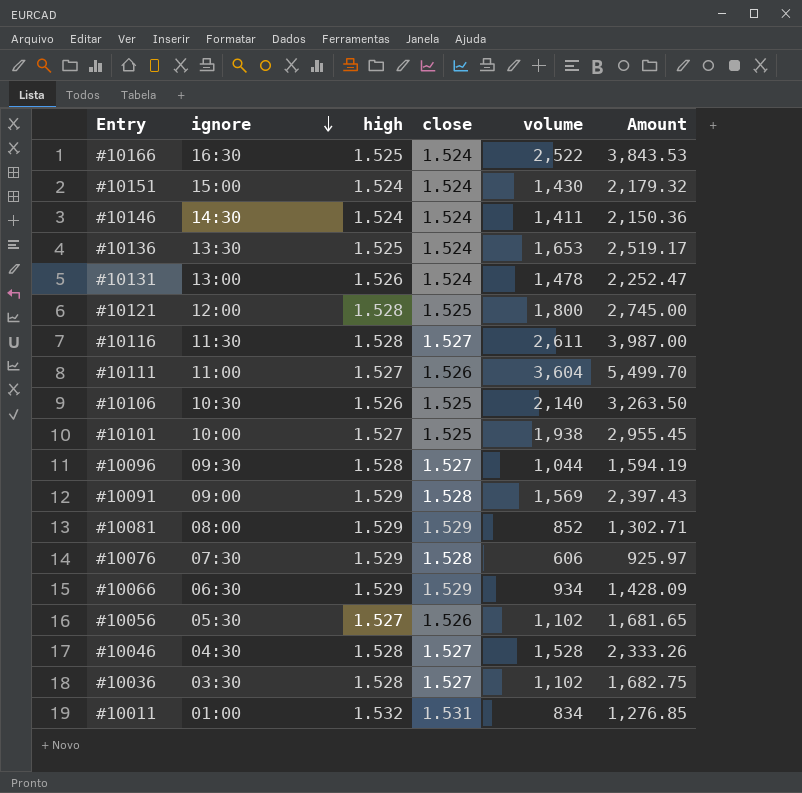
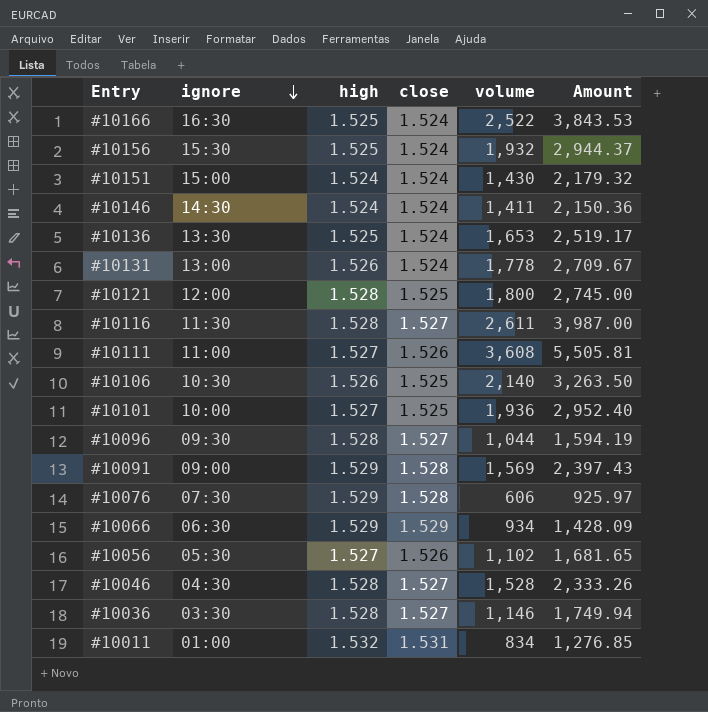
row #10081: 08:00 | 1.529 | 1.529 | 852 | 1,302.71 -> none
row #10156: none -> 15:30 | 1.525 | 1.524 | 1,932 | 2,944.37
#10131 | volume: 1,478 -> 1,778
#10131 | Amount: 2,252.47 -> 2,709.67
#10111 | volume: 3,604 -> 3,608
#10111 | Amount: 5,499.70 -> 5,505.81
#10101 | volume: 1,938 -> 1,936
#10101 | Amount: 2,955.45 -> 2,952.40
#10036 | volume: 1,102 -> 1,146
#10036 | Amount: 1,682.75 -> 1,749.94

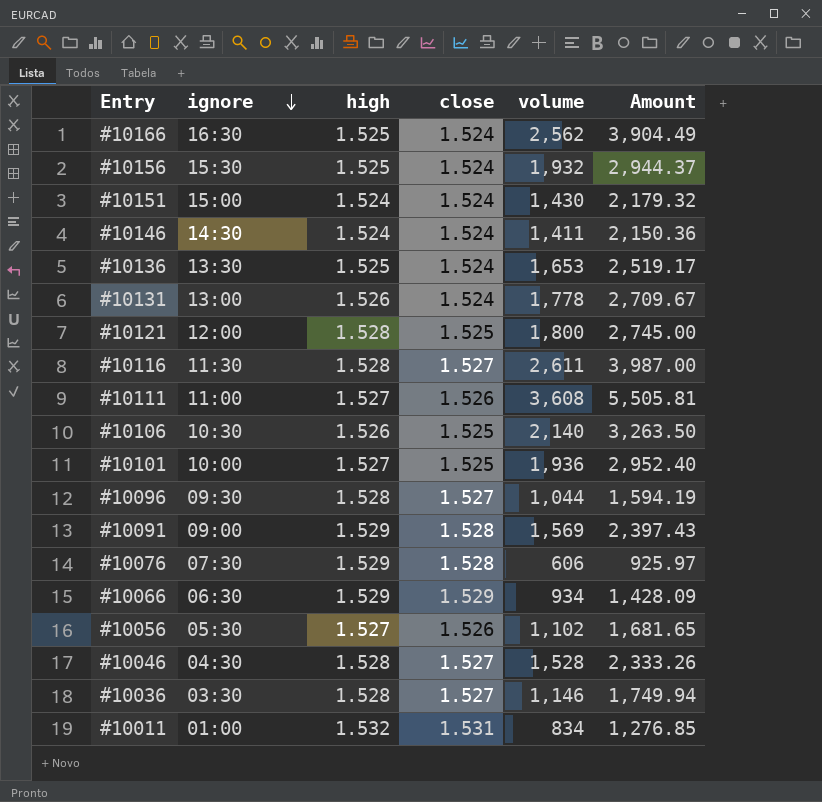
#10166 | volume: 2,522 -> 2,562
#10166 | Amount: 3,843.53 -> 3,904.49

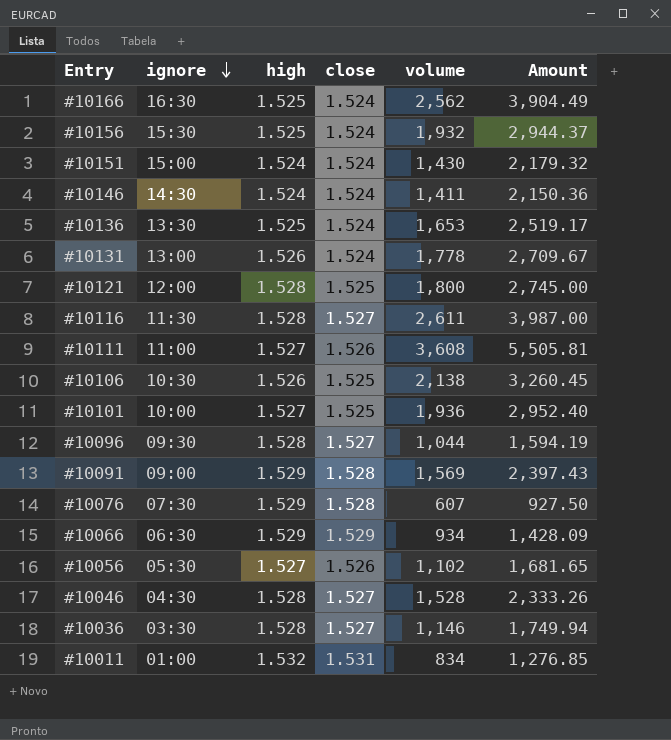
#10106 | volume: 2,140 -> 2,138
#10106 | Amount: 3,263.50 -> 3,260.45
#10076 | volume: 606 -> 607
#10076 | Amount: 925.97 -> 927.50

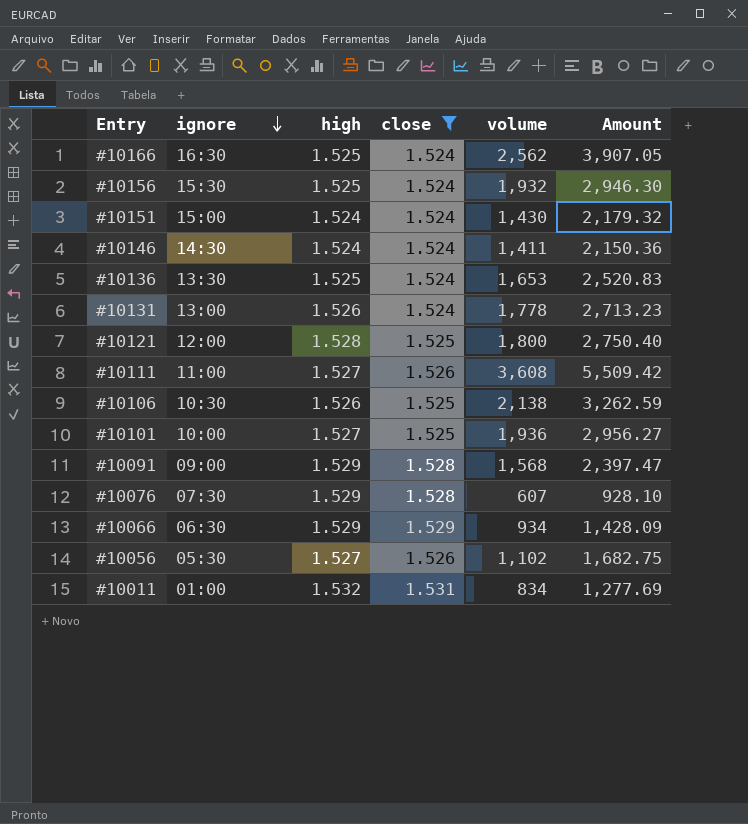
filter: none -> close != 1.527
column Amount | formula: [close] * [volume] -> [high] * [volume]
#10091 | volume: 1,569 -> 1,568

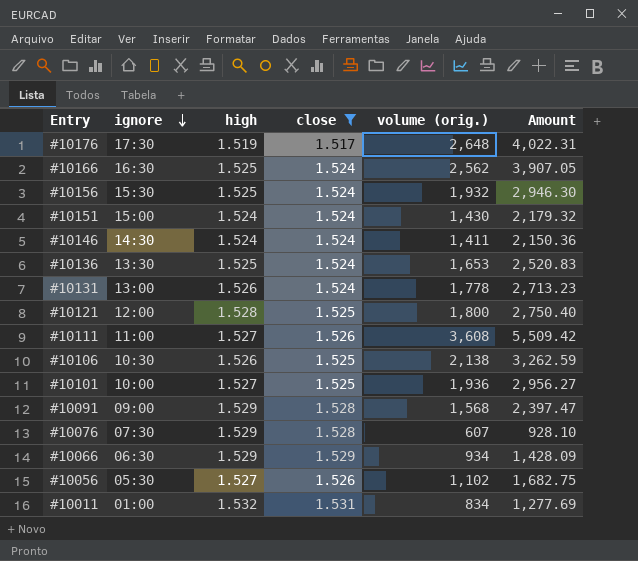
column name: volume -> volume (orig.)
row #10176: none -> 17:30 | 1.519 | 1.517 | 2,648 | 4,022.31

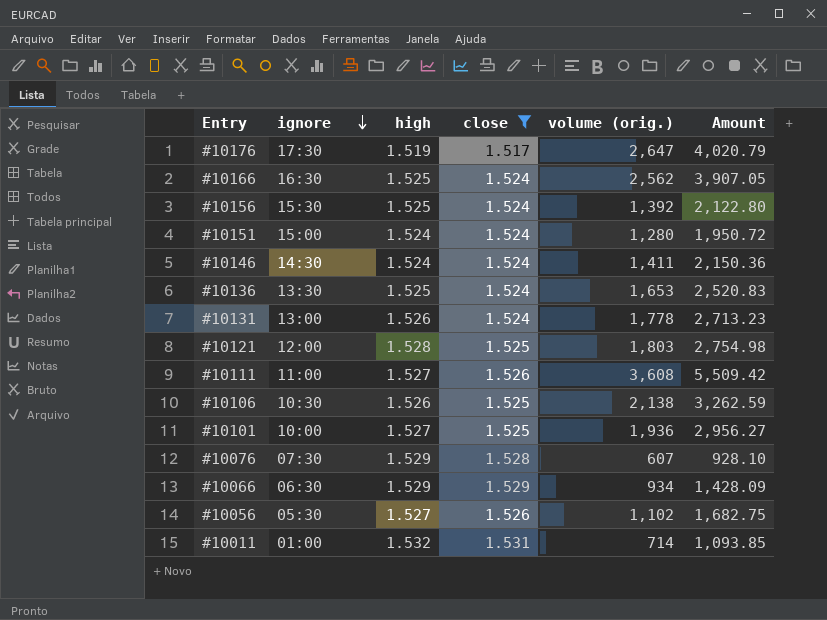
row #10091: 09:00 | 1.529 | 1.528 | 1,568 | 2,397.47 -> none
#10176 | volume (orig.): 2,648 -> 2,647
#10176 | Amount: 4,022.31 -> 4,020.79
#10156 | volume (orig.): 1,932 -> 1,392
#10156 | Amount: 2,946.30 -> 2,122.80
#10151 | volume (orig.): 1,430 -> 1,280
#10151 | Amount: 2,179.32 -> 1,950.72
#10121 | volume (orig.): 1,800 -> 1,803
#10121 | Amount: 2,750.40 -> 2,754.98
#10011 | volume (orig.): 834 -> 714
#10011 | Amount: 1,277.69 -> 1,093.85

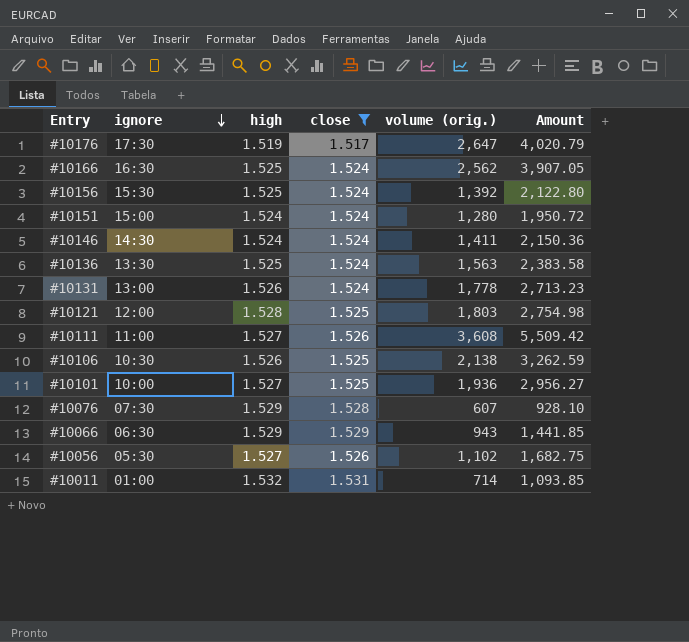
#10136 | volume (orig.): 1,653 -> 1,563
#10136 | Amount: 2,520.83 -> 2,383.58
#10066 | volume (orig.): 934 -> 943
#10066 | Amount: 1,428.09 -> 1,441.85

